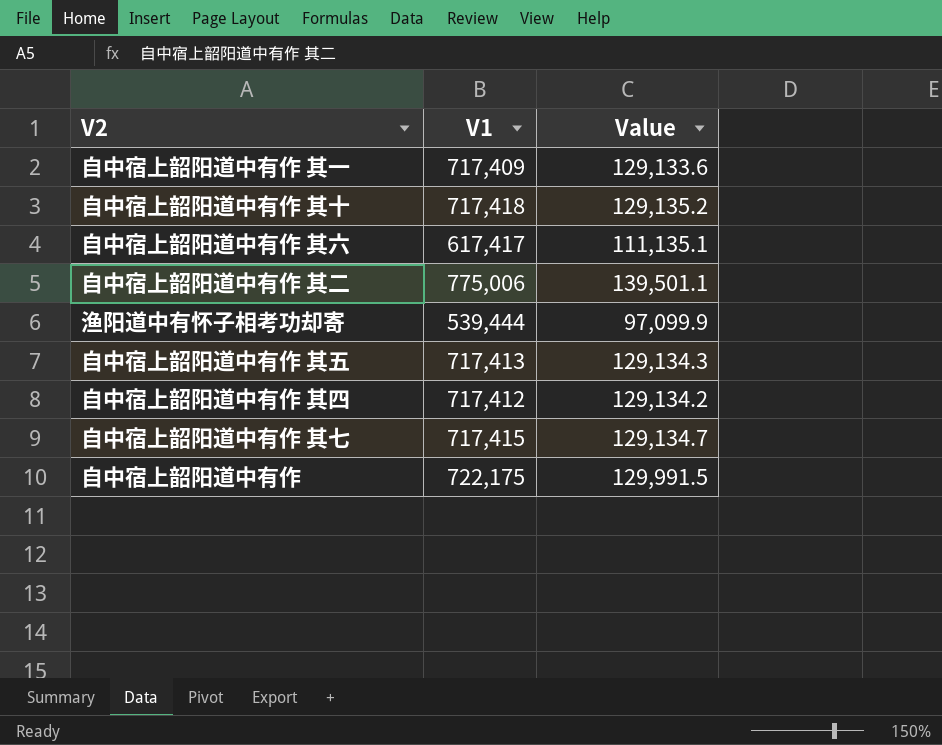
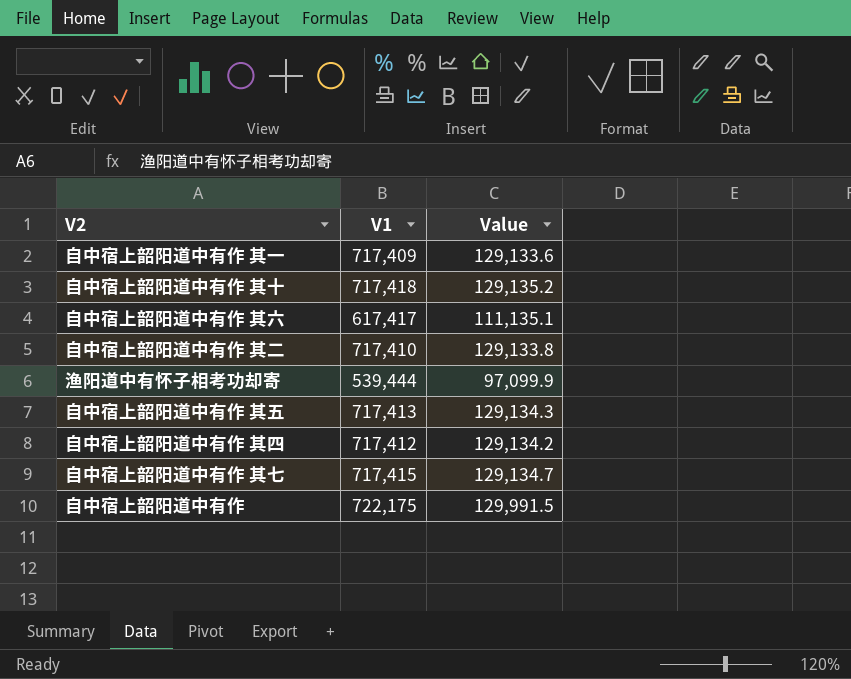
自中宿上韶阳道中有作 其二 | V1: 775,006 -> 717,410
自中宿上韶阳道中有作 其二 | Value: 139,501.1 -> 129,133.8

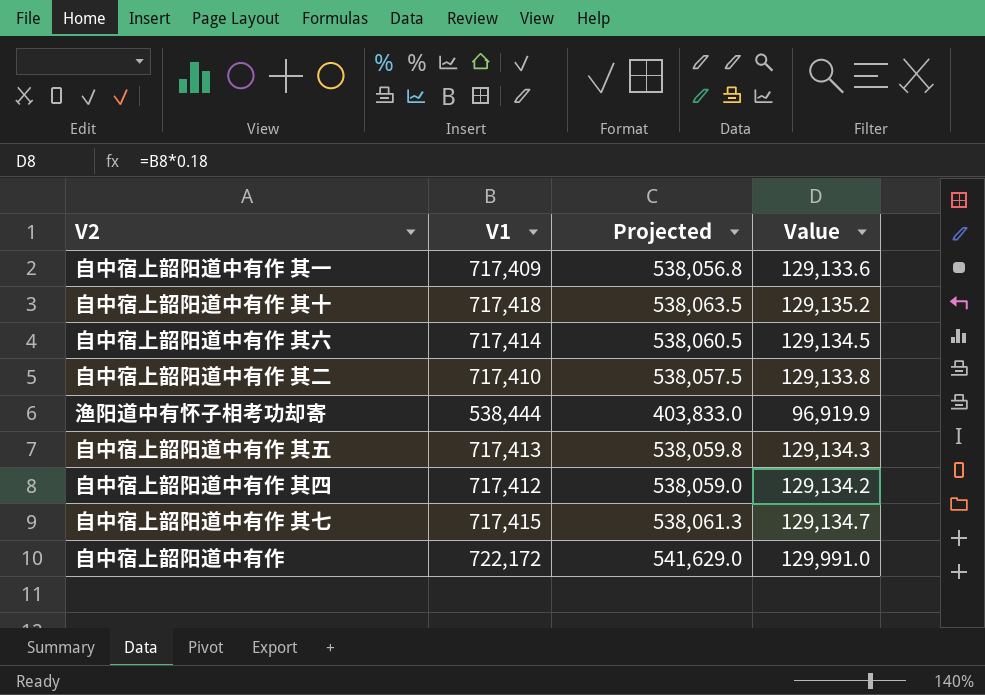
column Projected | formula: none -> [V1] * 0.75
自中宿上韶阳道中有作 其六 | V1: 617,417 -> 717,414
自中宿上韶阳道中有作 其六 | Value: 111,135.1 -> 129,134.5
渔阳道中有怀子相考功却寄 | V1: 539,444 -> 538,444
渔阳道中有怀子相考功却寄 | Value: 97,099.9 -> 96,919.9
自中宿上韶阳道中有作 | V1: 722,175 -> 722,172
自中宿上韶阳道中有作 | Value: 129,991.5 -> 129,991.0

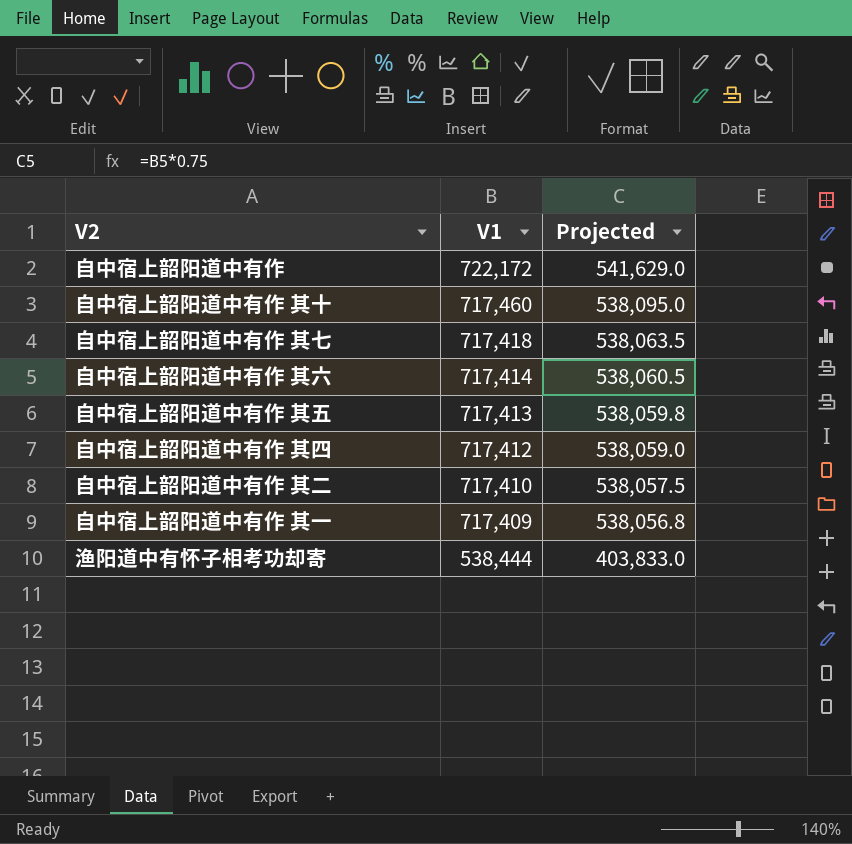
row order: none -> V1 descending
column Value | formula: [V1] * 0.18 -> none
自中宿上韶阳道中有作 其十 | V1: 717,418 -> 717,460
自中宿上韶阳道中有作 其十 | Projected: 538,063.5 -> 538,095.0
自中宿上韶阳道中有作 其七 | V1: 717,415 -> 717,418
自中宿上韶阳道中有作 其七 | Projected: 538,061.3 -> 538,063.5

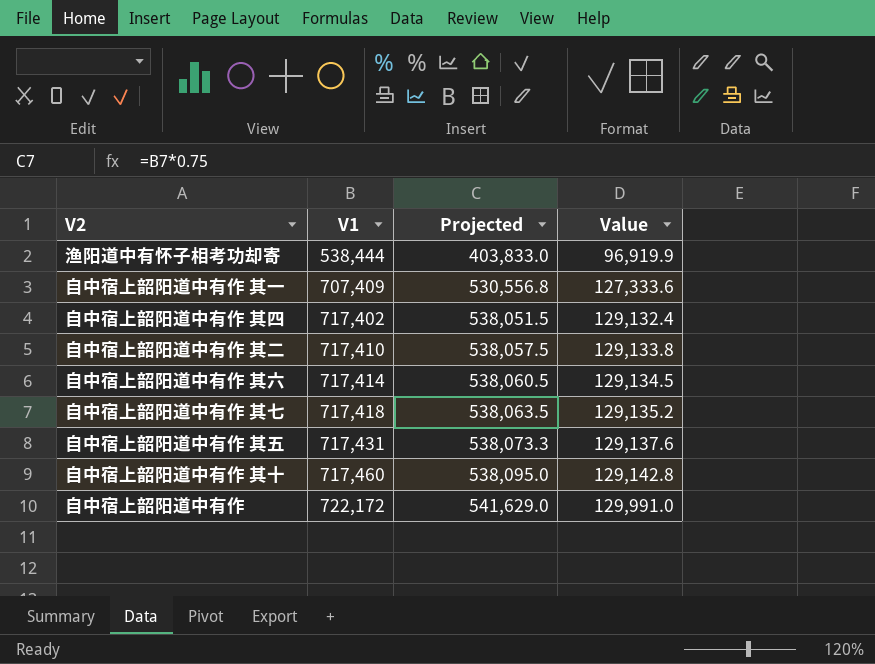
row order: V1 descending -> V1 ascending
column Value | formula: none -> [V1] * 0.18
自中宿上韶阳道中有作 其一 | V1: 717,409 -> 707,409
自中宿上韶阳道中有作 其一 | Projected: 538,056.8 -> 530,556.8
自中宿上韶阳道中有作 其四 | V1: 717,412 -> 717,402
自中宿上韶阳道中有作 其四 | Projected: 538,059.0 -> 538,051.5
自中宿上韶阳道中有作 其五 | V1: 717,413 -> 717,431
自中宿上韶阳道中有作 其五 | Projected: 538,059.8 -> 538,073.3

